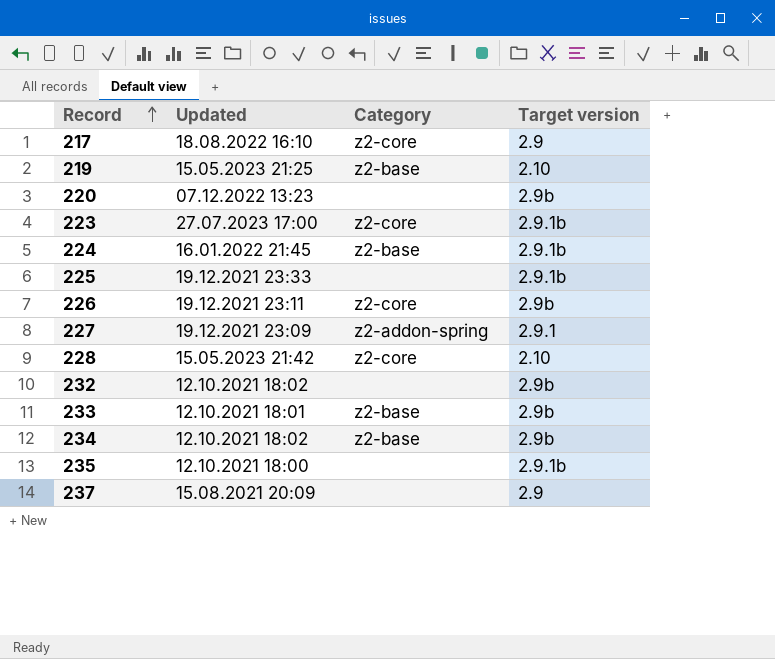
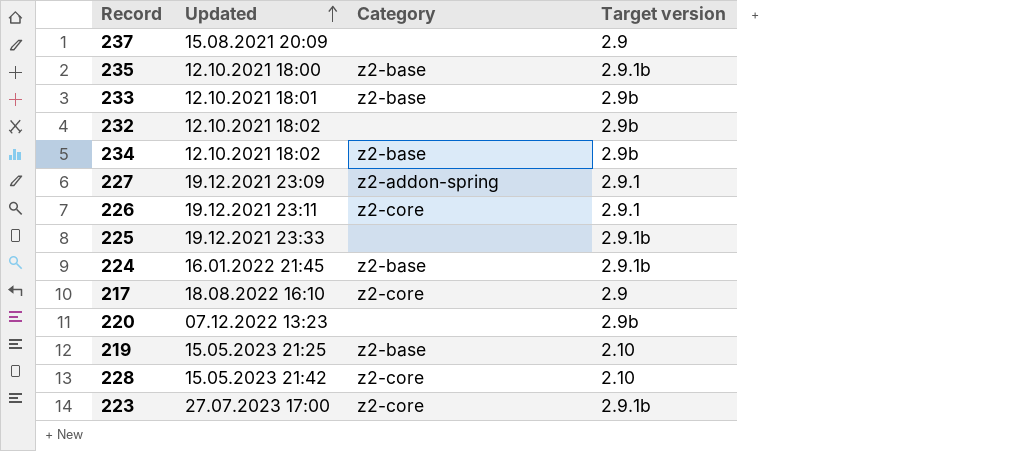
row order: Record ascending -> Updated ascending
235 | Category: none -> z2-base
226 | Target version: 2.9b -> 2.9.1

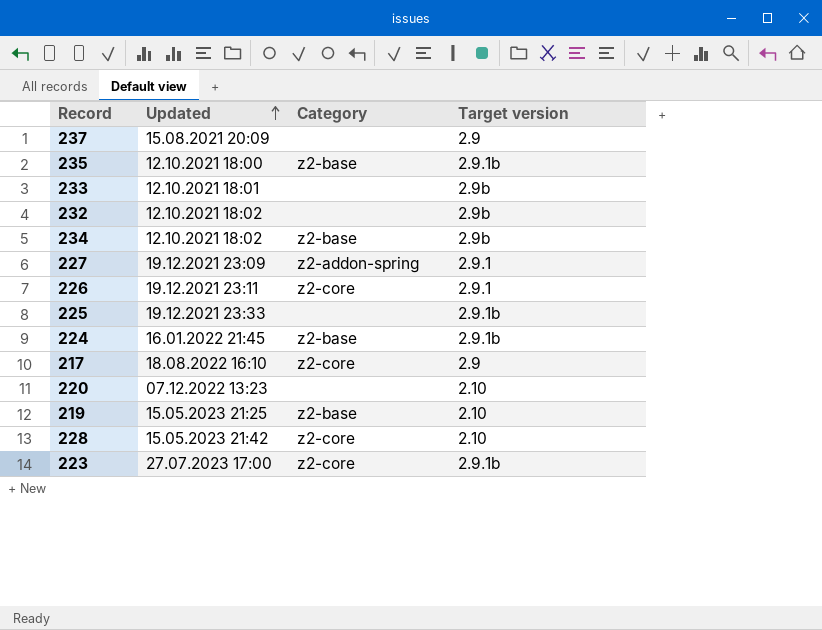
233 | Category: z2-base -> none
220 | Target version: 2.9b -> 2.10

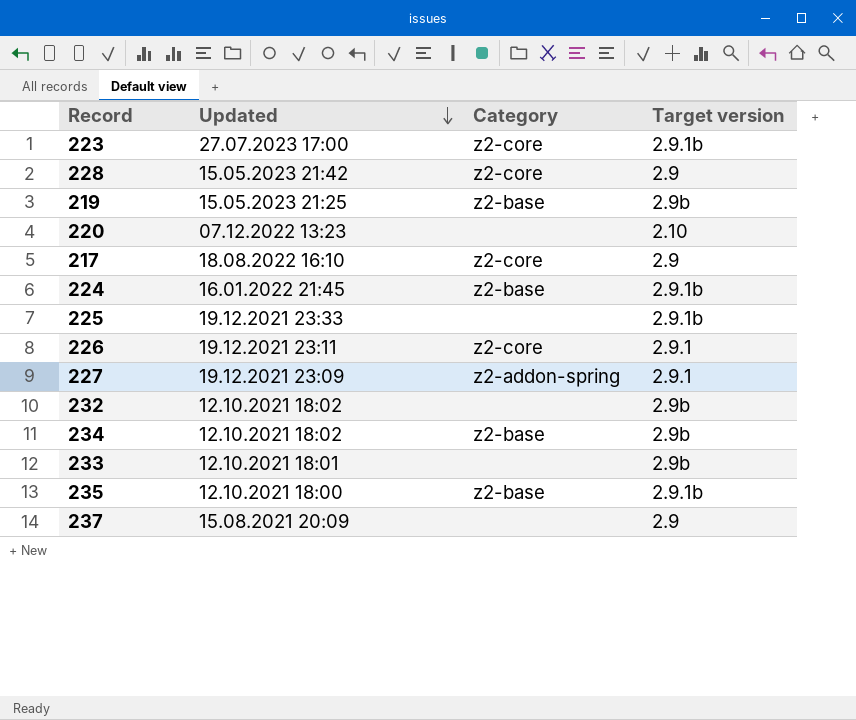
row order: Updated ascending -> Updated descending
228 | Target version: 2.10 -> 2.9
219 | Target version: 2.10 -> 2.9b

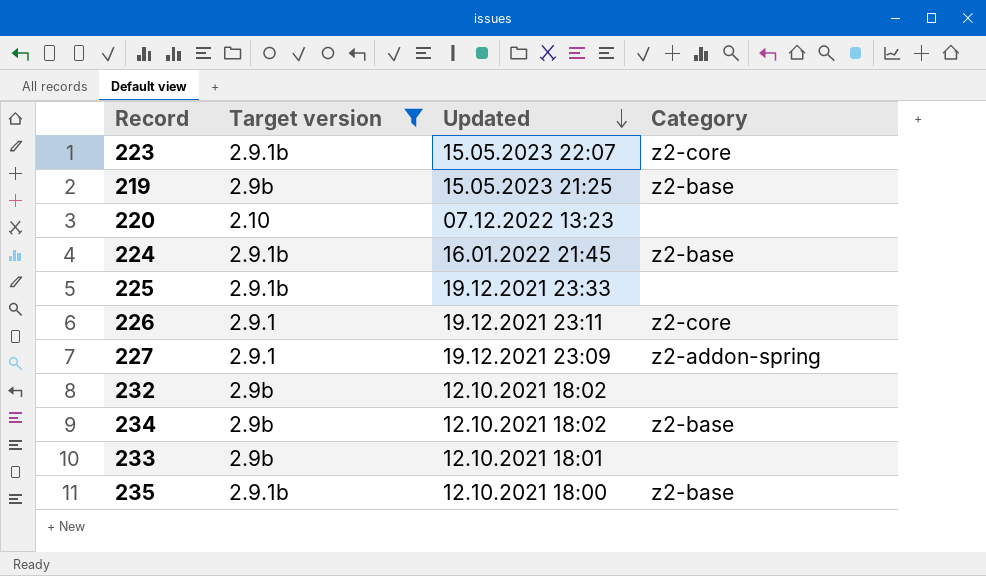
filter: none -> Target version != 2.9
column Target version | position: 4 -> 2
223 | Updated: 27.07.2023 17:00 -> 15.05.2023 22:07

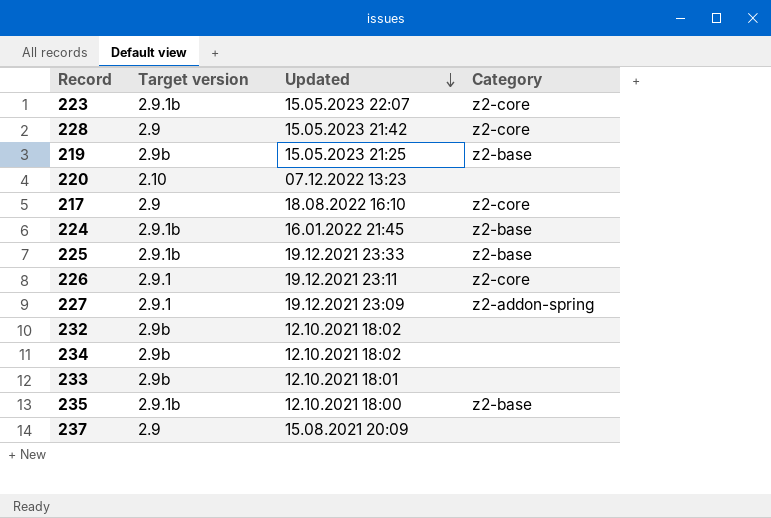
filter: Target version != 2.9 -> none
225 | Category: none -> z2-base
234 | Category: z2-base -> none

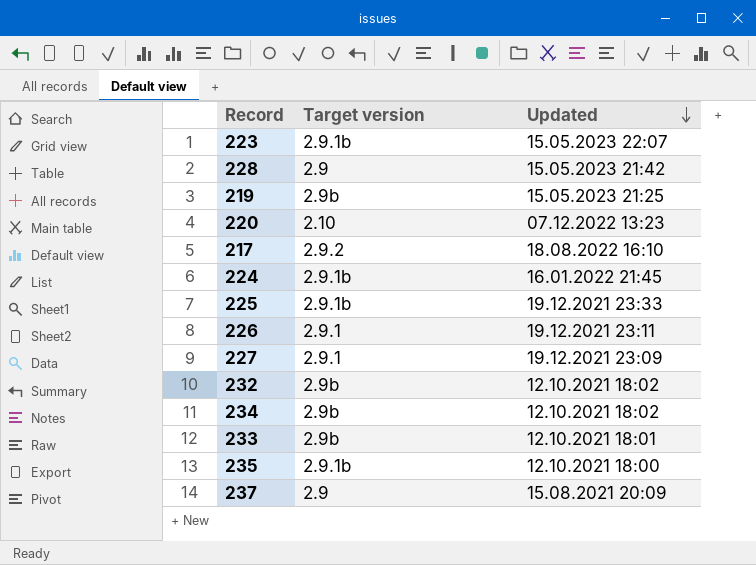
column Category | position: 4 -> none
217 | Target version: 2.9 -> 2.9.2

